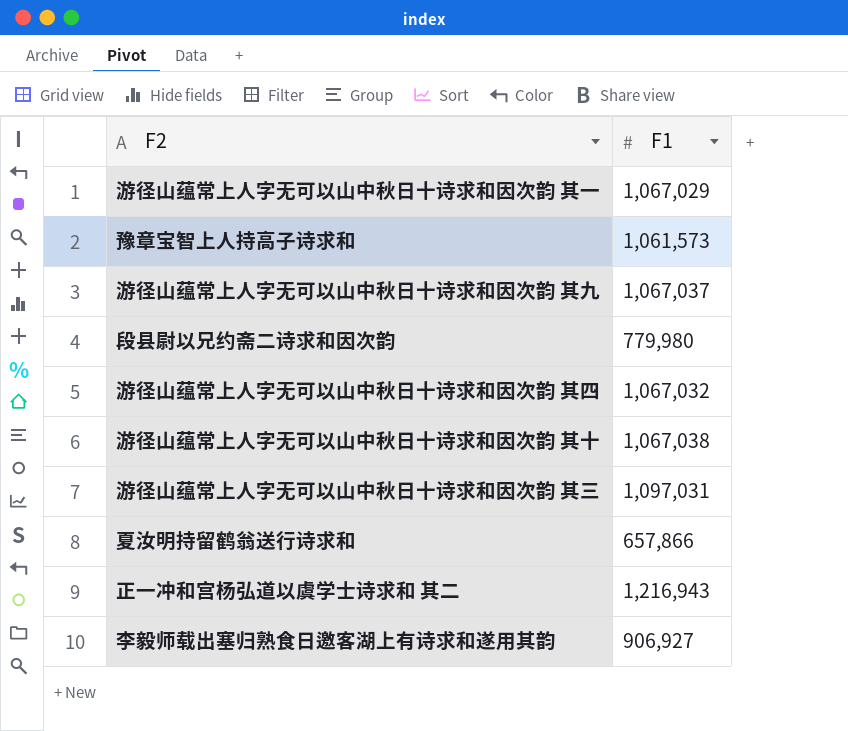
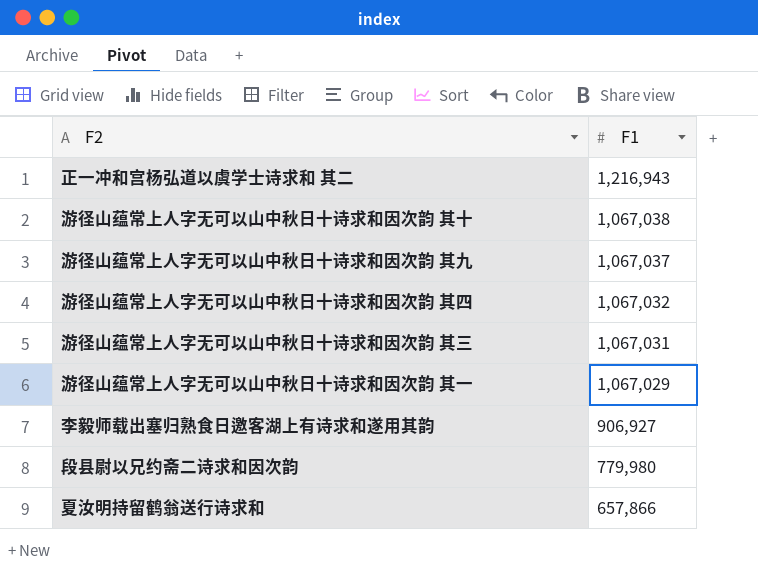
row order: none -> F1 descending
row 豫章宝智上人持高子诗求和: 1,061,573 -> none
游径山蕴常上人字无可以山中秋日十诗求和因次韵 其三 | F1: 1,097,031 -> 1,067,031

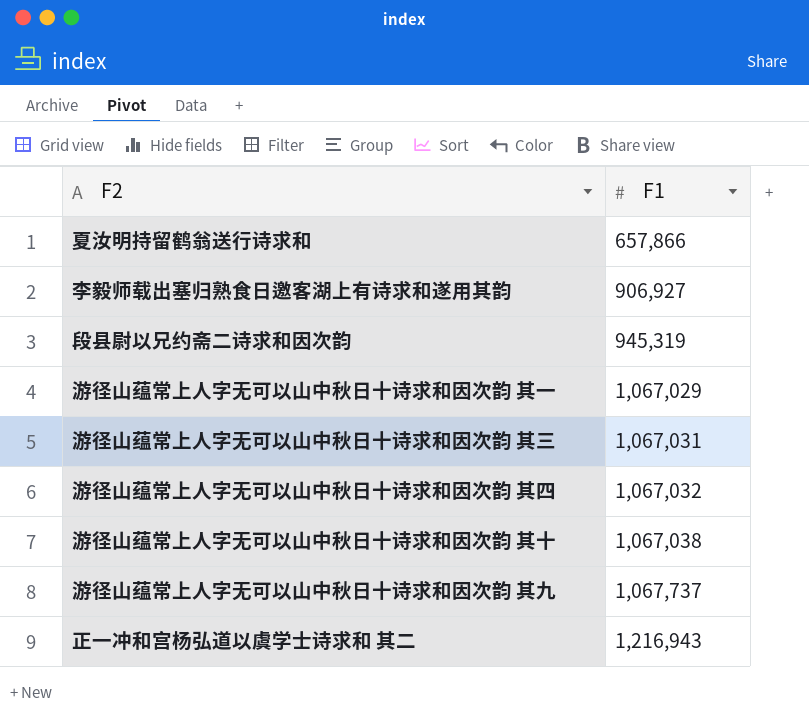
row order: F1 descending -> F1 ascending
段县尉以兄约斋二诗求和因次韵 | F1: 779,980 -> 945,319
游径山蕴常上人字无可以山中秋日十诗求和因次韵 其九 | F1: 1,067,037 -> 1,067,737

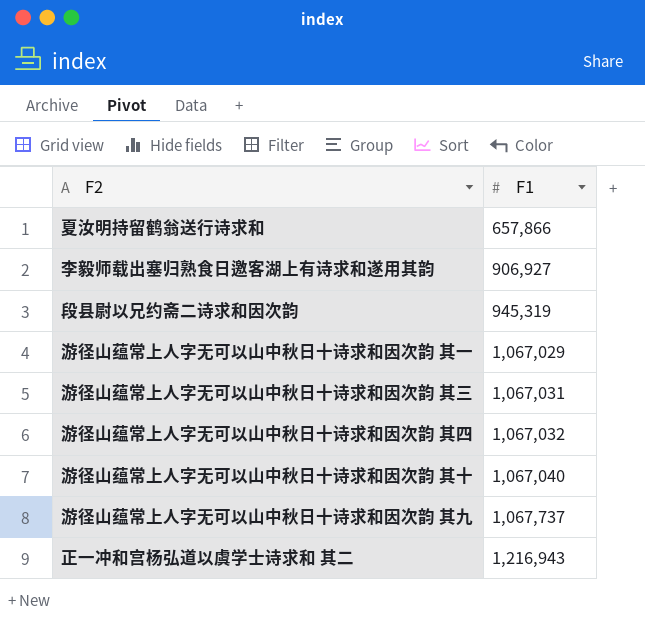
游径山蕴常上人字无可以山中秋日十诗求和因次韵 其十 | F1: 1,067,038 -> 1,067,040

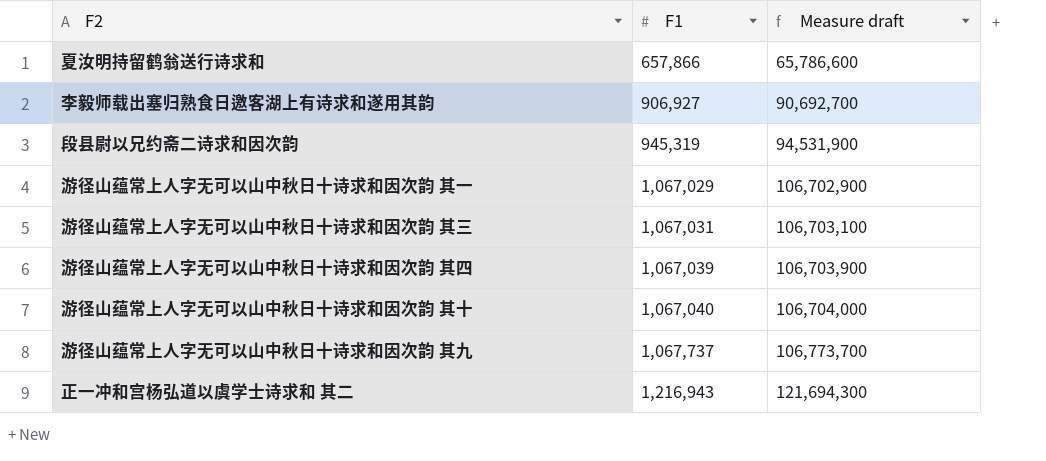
column Measure draft | formula: none -> [F1] * 100
游径山蕴常上人字无可以山中秋日十诗求和因次韵 其四 | F1: 1,067,032 -> 1,067,039

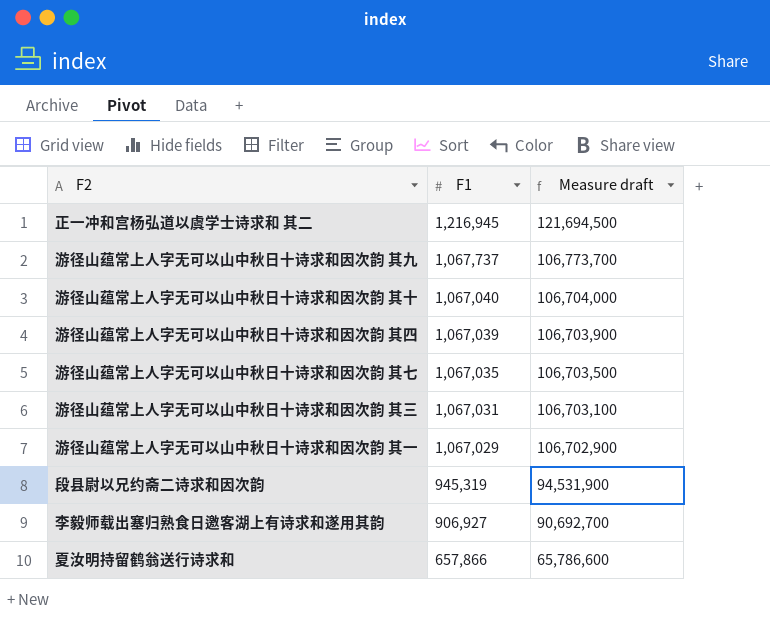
row order: F1 ascending -> F1 descending
正一冲和宫杨弘道以虞学士诗求和 其二 | F1: 1,216,943 -> 1,216,945
正一冲和宫杨弘道以虞学士诗求和 其二 | Measure draft: 121,694,300 -> 121,694,500
row 游径山蕴常上人字无可以山中秋日十诗求和因次韵 其七: none -> 1,067,035 | 106,703,500

